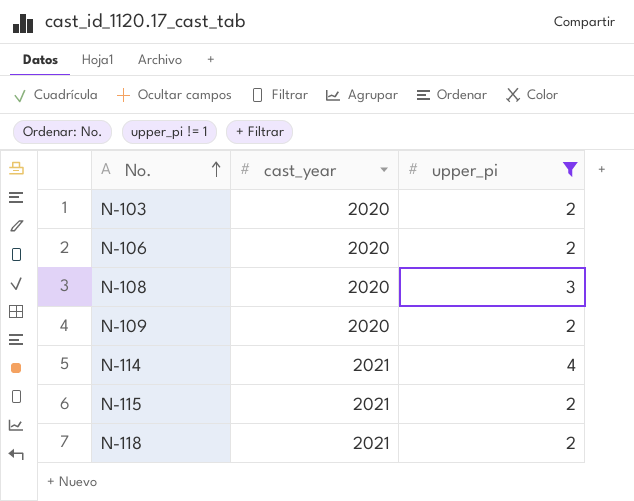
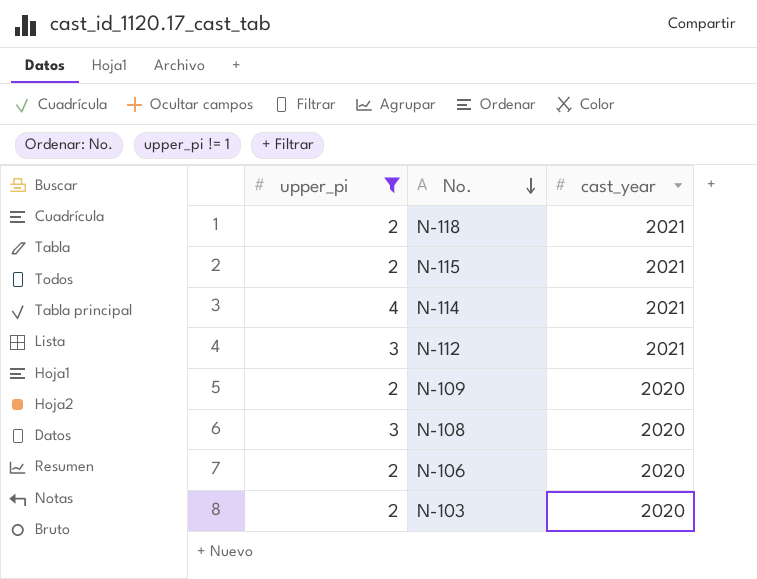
row order: No. ascending -> No. descending
column upper_pi | position: 3 -> 1
row N-112: none -> 3 | 2021

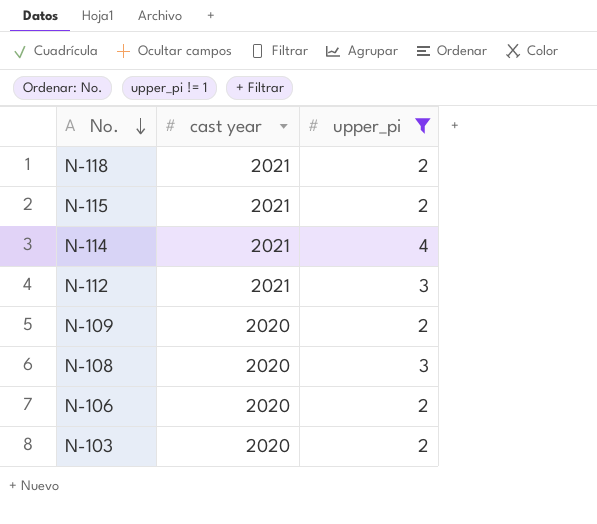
column name: cast_year -> cast year
column upper_pi | position: 1 -> 3

